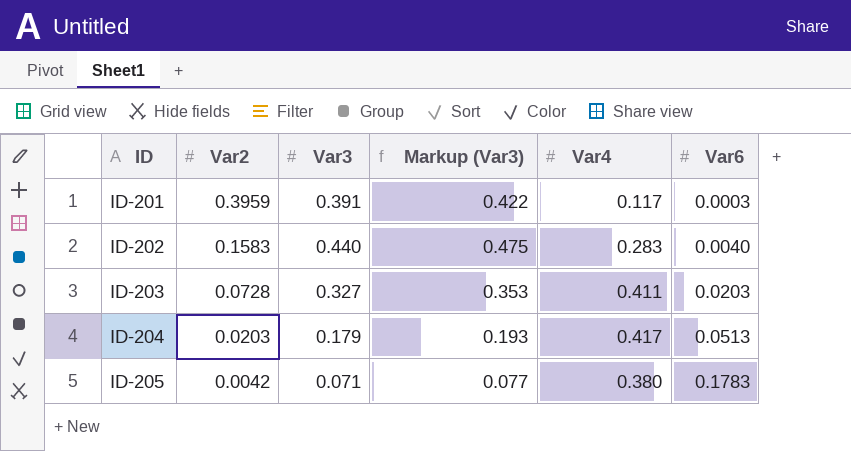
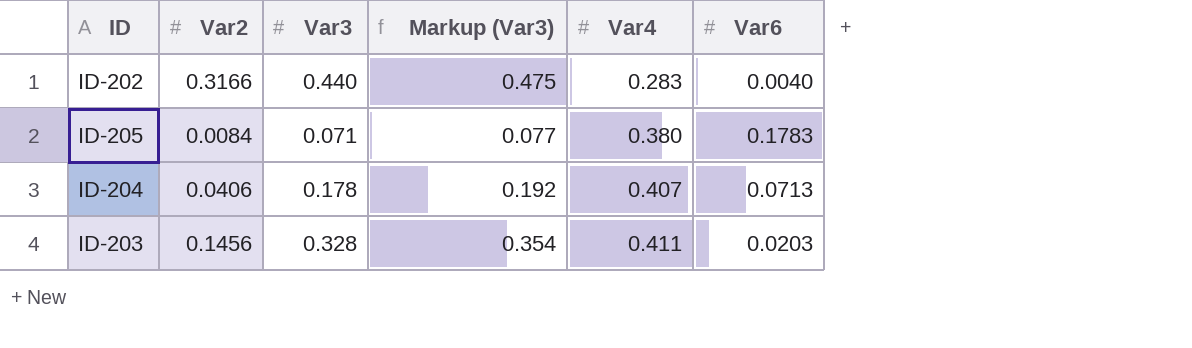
row order: ID ascending -> Var4 ascending
row ID-201: 0.3959 | 0.391 | 0.422 | 0.117 | 0.0003 -> none
ID-202 | Var2: 0.1583 -> 0.3166
ID-205 | Var2: 0.0042 -> 0.0084
ID-204 | Var2: 0.0203 -> 0.0406
ID-204 | Var3: 0.179 -> 0.178
ID-204 | Markup (Var3): 0.193 -> 0.192
ID-204 | Var4: 0.417 -> 0.407
ID-204 | Var6: 0.0513 -> 0.0713
ID-203 | Var2: 0.0728 -> 0.1456
ID-203 | Var3: 0.327 -> 0.328
ID-203 | Markup (Var3): 0.353 -> 0.354

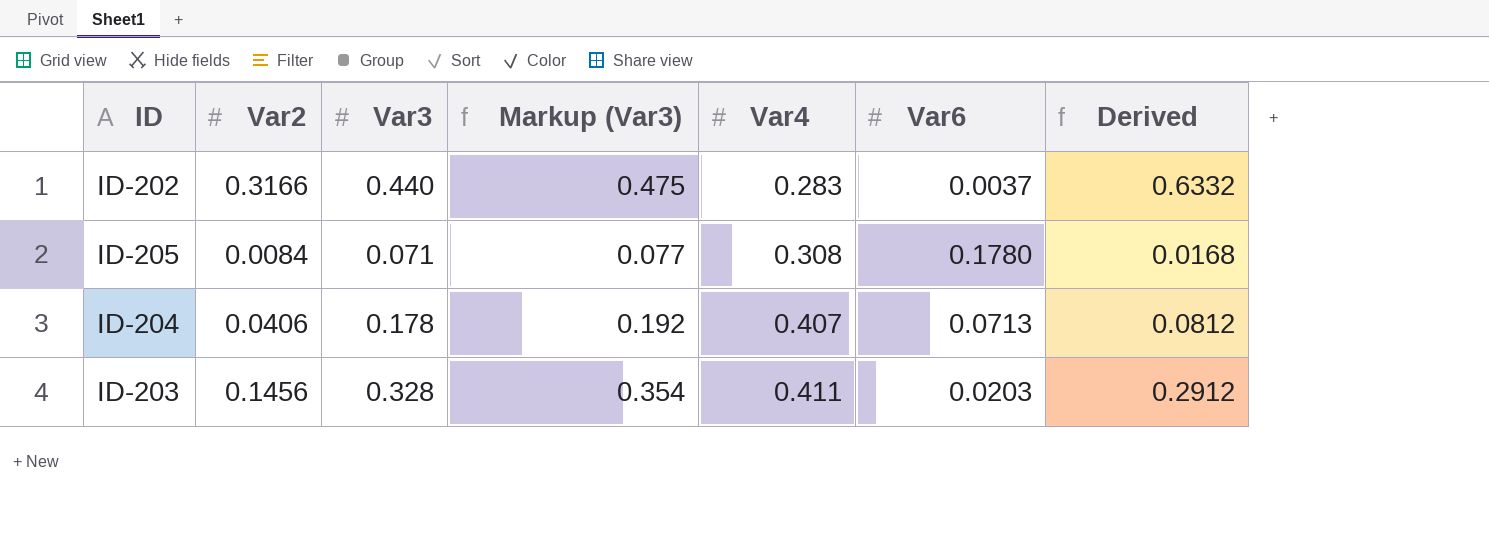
column Derived | formula: none -> [Var2] * 2
ID-202 | Var6: 0.0040 -> 0.0037
ID-205 | Var4: 0.380 -> 0.308
ID-205 | Var6: 0.1783 -> 0.1780

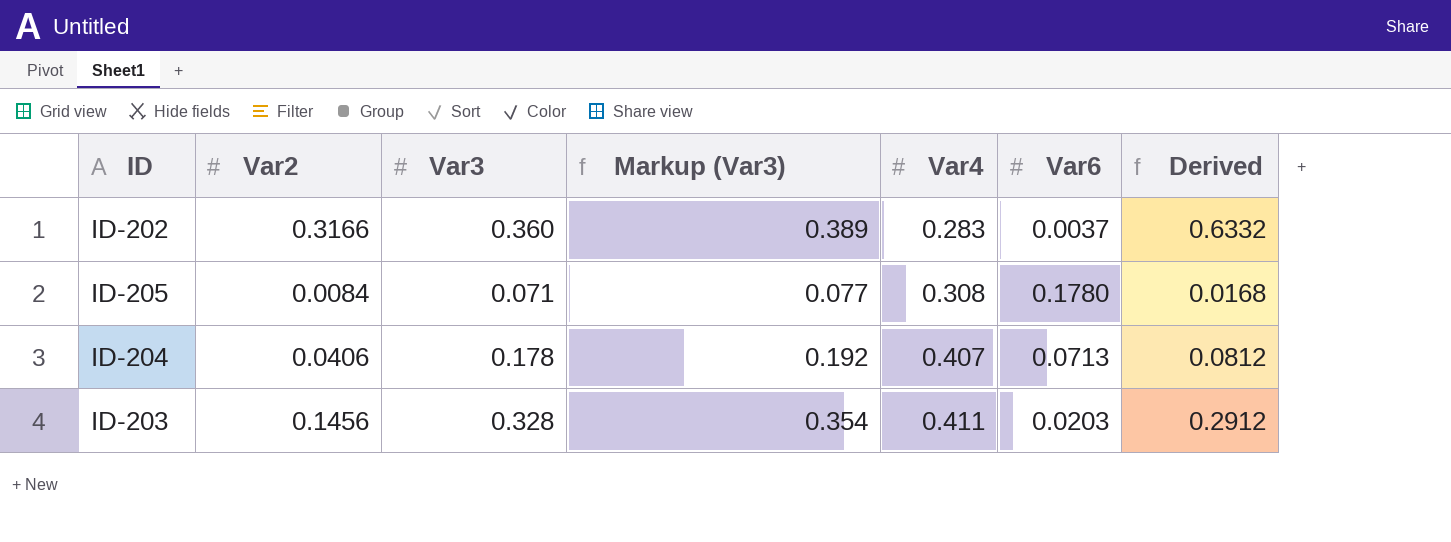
ID-202 | Var3: 0.440 -> 0.360
ID-202 | Markup (Var3): 0.475 -> 0.389

